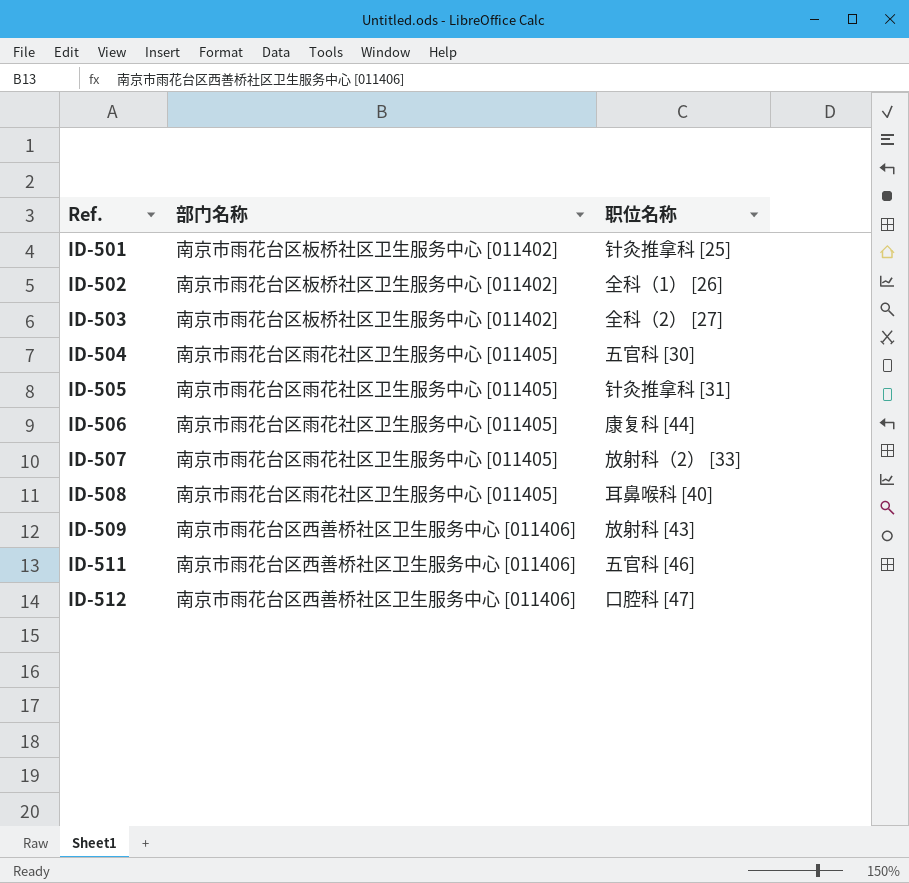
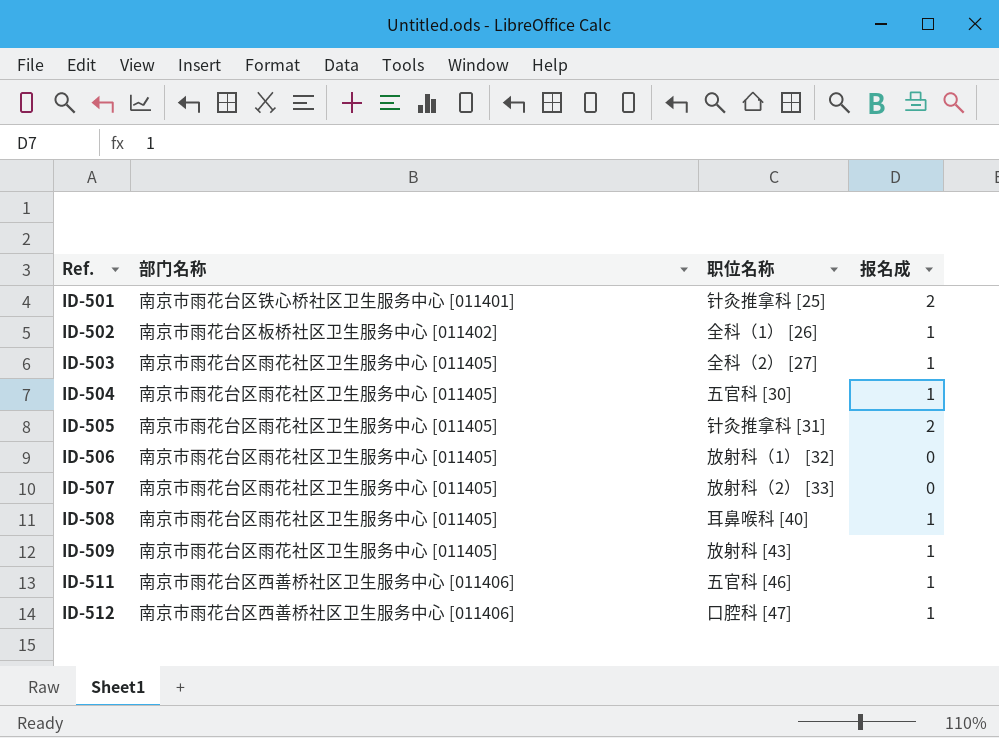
column 报名成 | position: none -> 4
ID-501 | 部门名称: 南京市雨花台区板桥社区卫生服务中心 [011402] -> 南京市雨花台区铁心桥社区卫生服务中心 [011401]
ID-503 | 部门名称: 南京市雨花台区板桥社区卫生服务中心 [011402] -> 南京市雨花台区雨花社区卫生服务中心 [011405]
ID-506 | 职位名称: 康复科 [44] -> 放射科（1） [32]
ID-509 | 部门名称: 南京市雨花台区西善桥社区卫生服务中心 [011406] -> 南京市雨花台区雨花社区卫生服务中心 [011405]

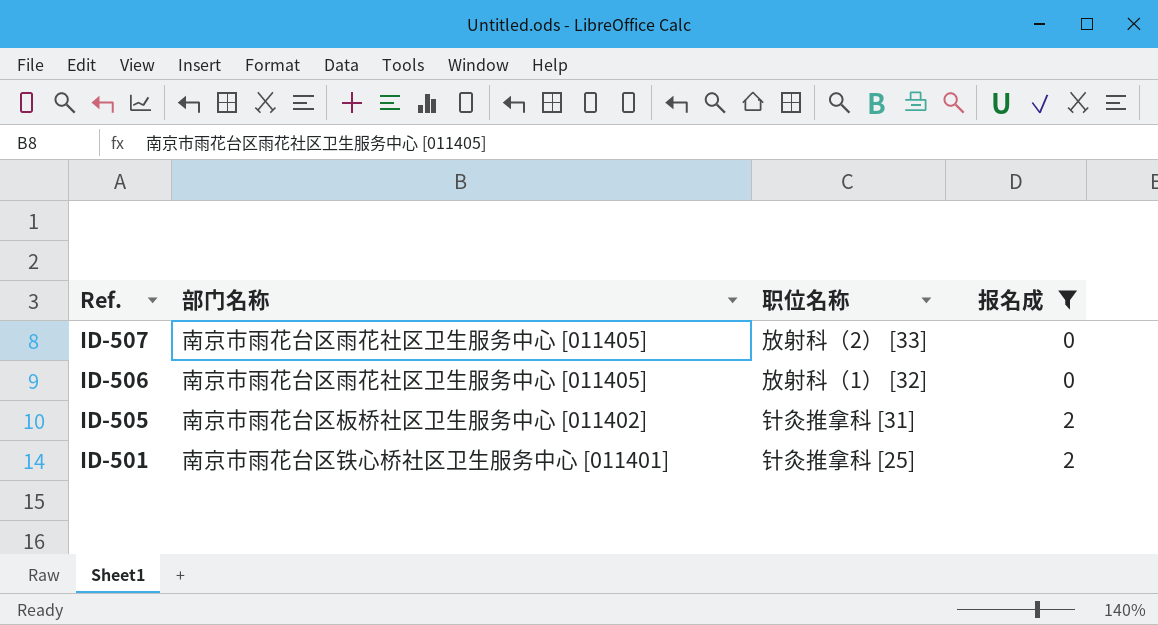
filter: none -> 报名成 != 1
row order: Ref. ascending -> Ref. descending
ID-505 | 部门名称: 南京市雨花台区雨花社区卫生服务中心 [011405] -> 南京市雨花台区板桥社区卫生服务中心 [011402]

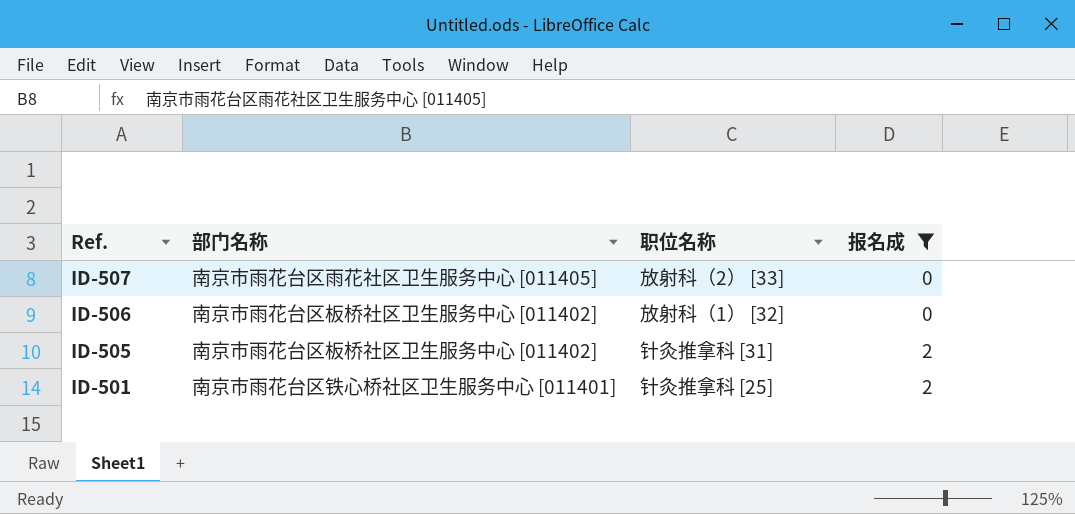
ID-506 | 部门名称: 南京市雨花台区雨花社区卫生服务中心 [011405] -> 南京市雨花台区板桥社区卫生服务中心 [011402]

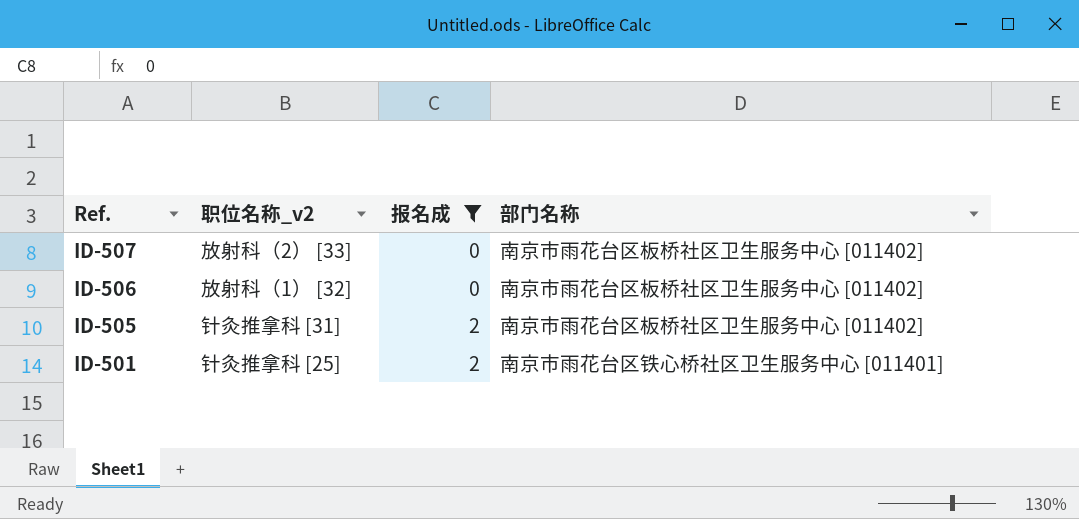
column name: 职位名称 -> 职位名称_v2
column 部门名称 | position: 2 -> 4
ID-507 | 部门名称: 南京市雨花台区雨花社区卫生服务中心 [011405] -> 南京市雨花台区板桥社区卫生服务中心 [011402]

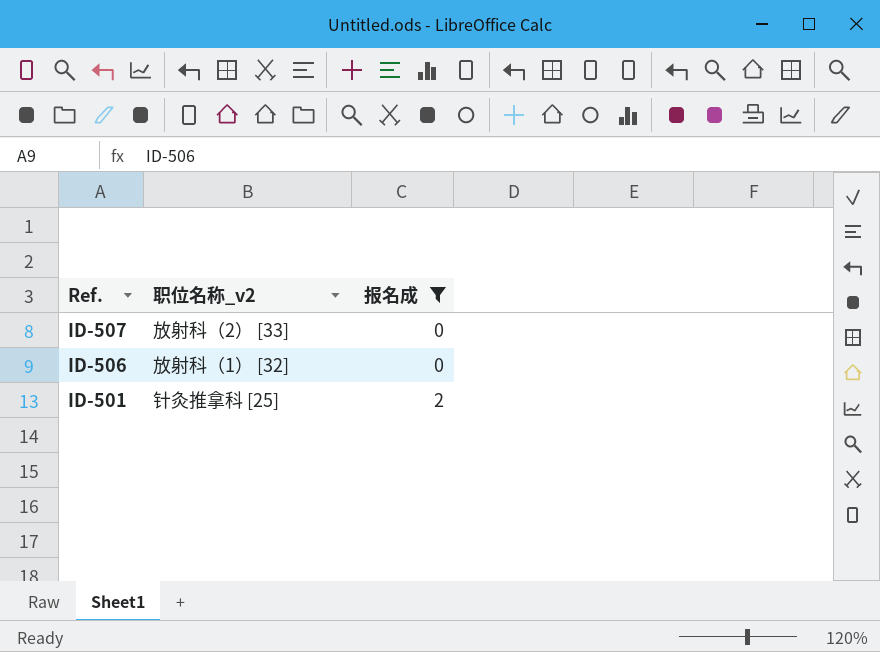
column 部门名称 | position: 4 -> none
row ID-505: 针灸推拿科 [31] | 2 | 南京市雨花台区板桥社区卫生服务中心 [011402] -> none

